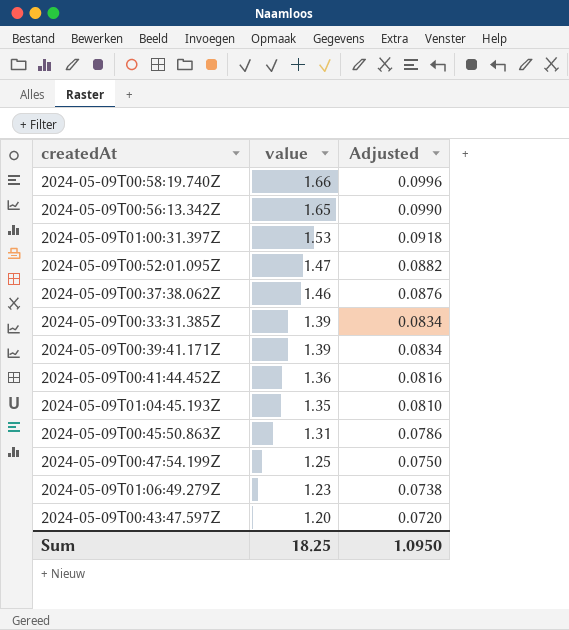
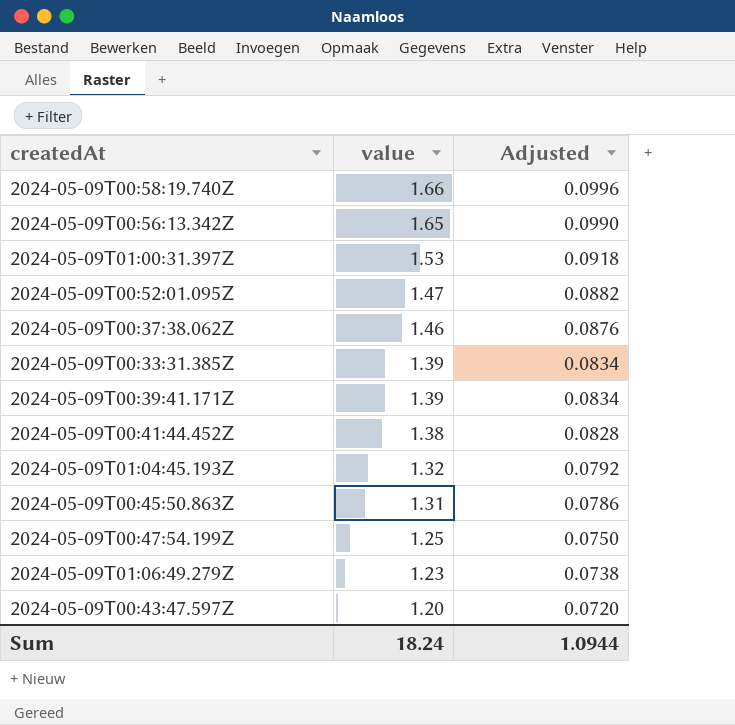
2024-05-09T00:41:44.452Z | value: 1.36 -> 1.38
2024-05-09T00:41:44.452Z | Adjusted: 0.0816 -> 0.0828
2024-05-09T01:04:45.193Z | value: 1.35 -> 1.32
2024-05-09T01:04:45.193Z | Adjusted: 0.0810 -> 0.0792
Sum | value: 18.25 -> 18.24
Sum | Adjusted: 1.0950 -> 1.0944

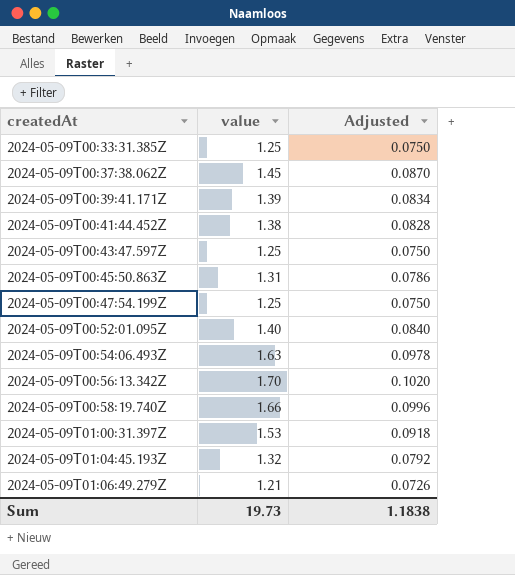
row order: value descending -> createdAt ascending
2024-05-09T00:33:31.385Z | value: 1.39 -> 1.25
2024-05-09T00:33:31.385Z | Adjusted: 0.0834 -> 0.0750
2024-05-09T00:37:38.062Z | value: 1.46 -> 1.45
2024-05-09T00:37:38.062Z | Adjusted: 0.0876 -> 0.0870
2024-05-09T00:43:47.597Z | value: 1.20 -> 1.25
2024-05-09T00:43:47.597Z | Adjusted: 0.0720 -> 0.0750
2024-05-09T00:52:01.095Z | value: 1.47 -> 1.40
2024-05-09T00:52:01.095Z | Adjusted: 0.0882 -> 0.0840
row 2024-05-09T00:54:06.493Z: none -> 1.63 | 0.0978
2024-05-09T00:56:13.342Z | value: 1.65 -> 1.70
2024-05-09T00:56:13.342Z | Adjusted: 0.0990 -> 0.1020
2024-05-09T01:06:49.279Z | value: 1.23 -> 1.21
2024-05-09T01:06:49.279Z | Adjusted: 0.0738 -> 0.0726
Sum | value: 18.24 -> 19.73
Sum | Adjusted: 1.0944 -> 1.1838

